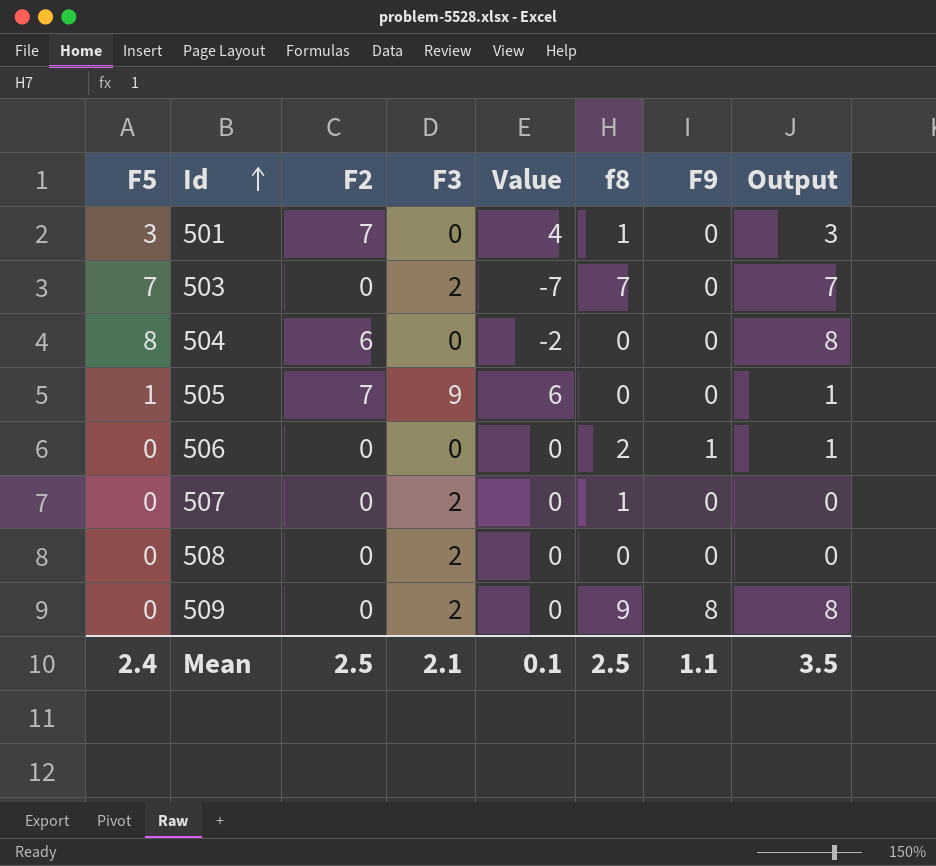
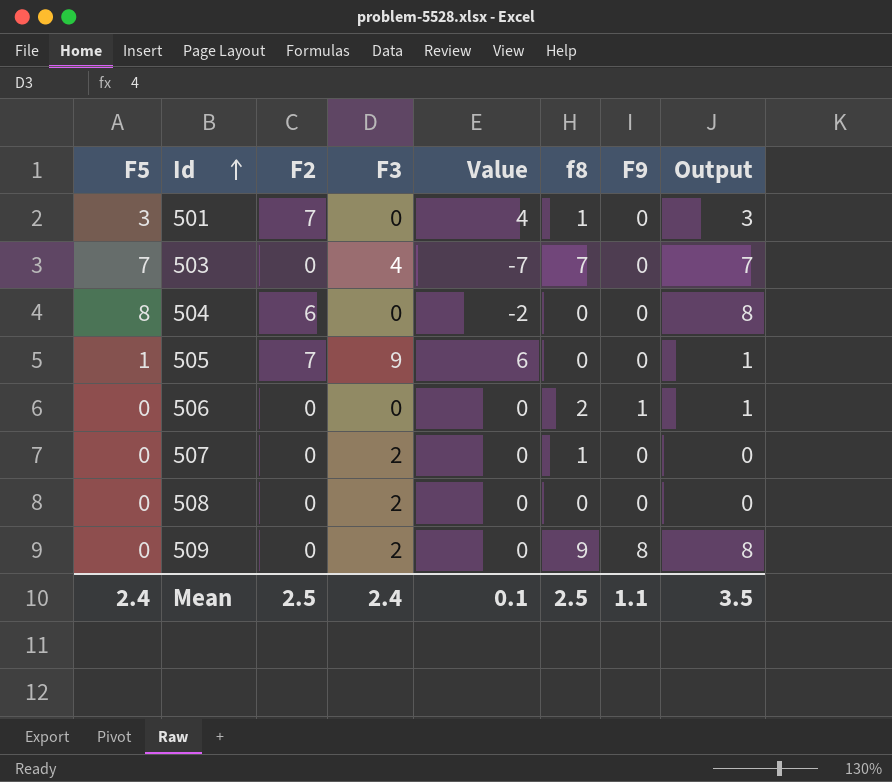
503 | F3: 2 -> 4
Mean | F3: 2.1 -> 2.4

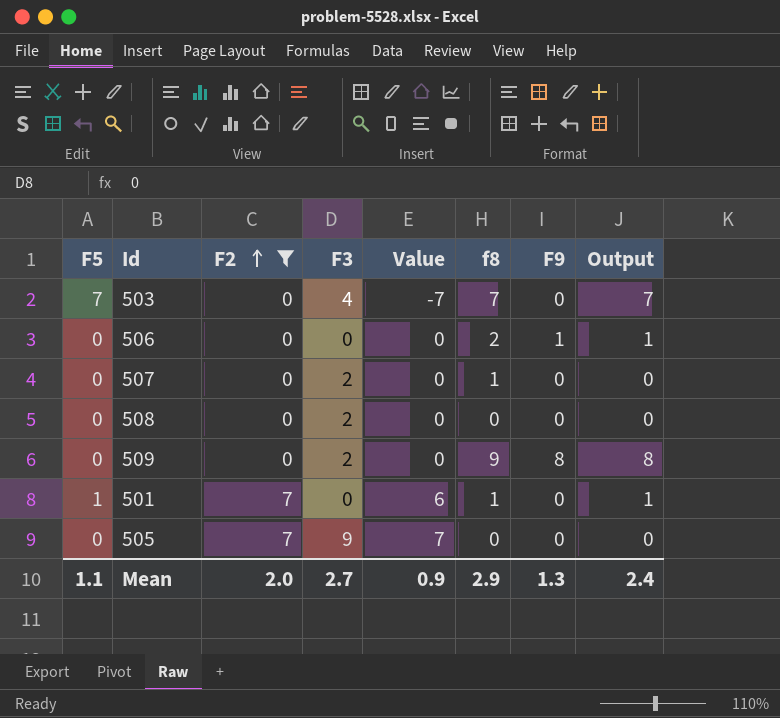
filter: none -> F2 != 6
row order: Id ascending -> F2 ascending
501 | F5: 3 -> 1
501 | Value: 4 -> 6
501 | Output: 3 -> 1
505 | F5: 1 -> 0
505 | Value: 6 -> 7
505 | Output: 1 -> 0
Mean | F5: 2.4 -> 1.1
Mean | F2: 2.5 -> 2.0
Mean | F3: 2.4 -> 2.7
Mean | Value: 0.1 -> 0.9
Mean | f8: 2.5 -> 2.9
Mean | F9: 1.1 -> 1.3
Mean | Output: 3.5 -> 2.4

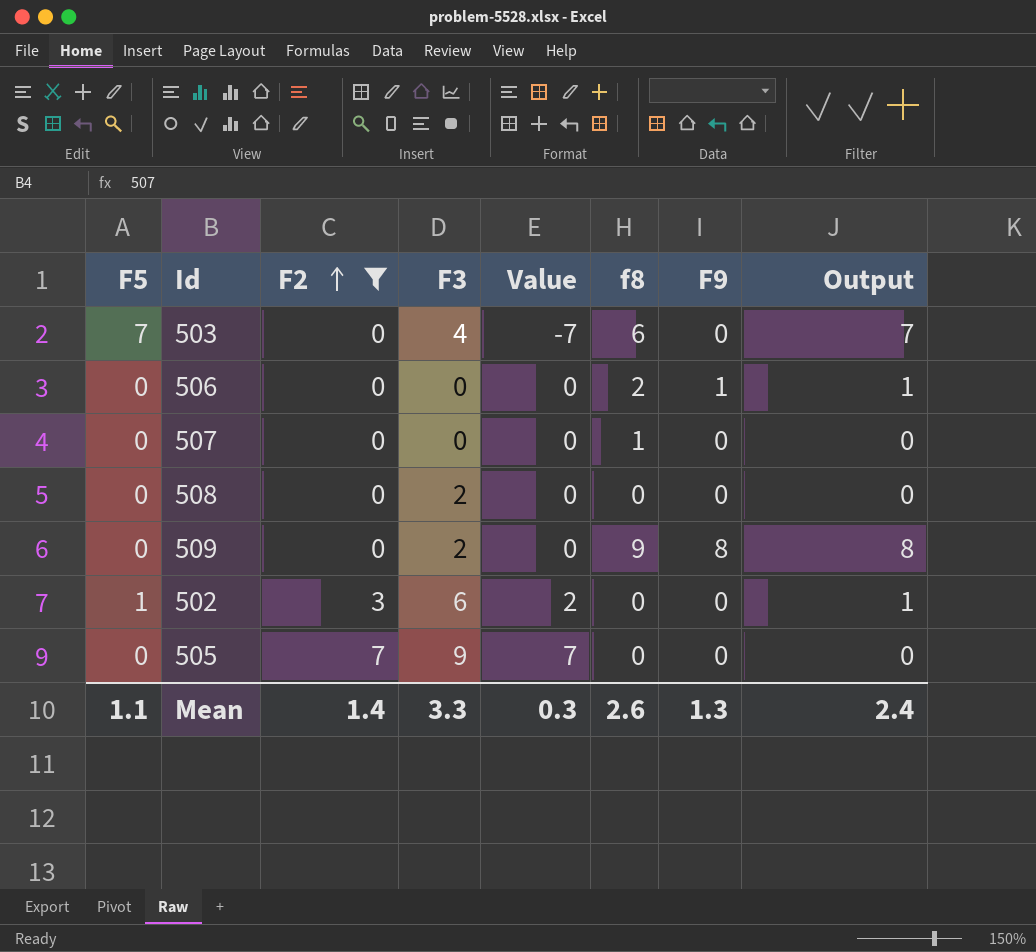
row 501: 1 | 7 | 0 | 6 | 1 | 0 | 1 -> none
503 | f8: 7 -> 6
507 | F3: 2 -> 0
row 502: none -> 1 | 3 | 6 | 2 | 0 | 0 | 1
Mean | F2: 2.0 -> 1.4
Mean | F3: 2.7 -> 3.3
Mean | Value: 0.9 -> 0.3
Mean | f8: 2.9 -> 2.6

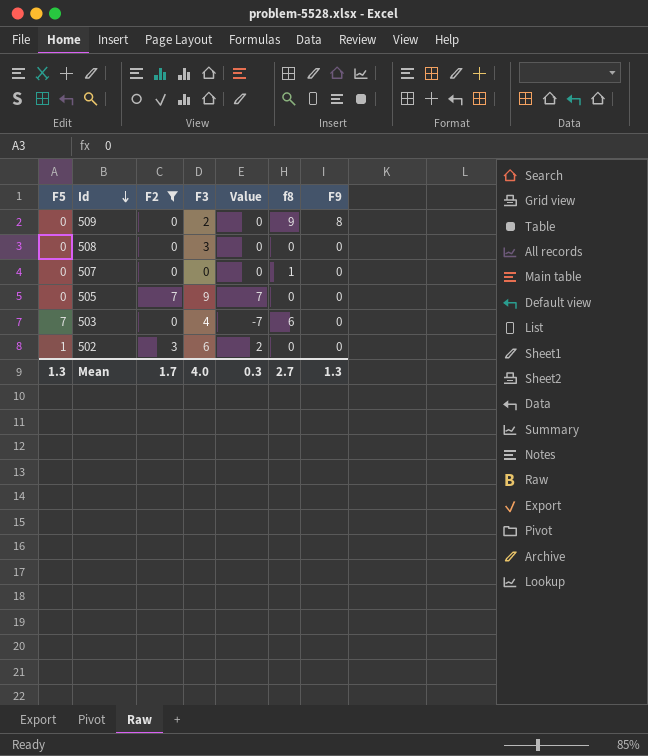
row order: F2 ascending -> Id descending
column Output | formula: [F5] + [F9] -> none
row 506: 0 | 0 | 0 | 0 | 2 | 1 | 1 -> none
508 | F3: 2 -> 3
Mean | F5: 1.1 -> 1.3
Mean | F2: 1.4 -> 1.7
Mean | F3: 3.3 -> 4.0
Mean | f8: 2.6 -> 2.7

